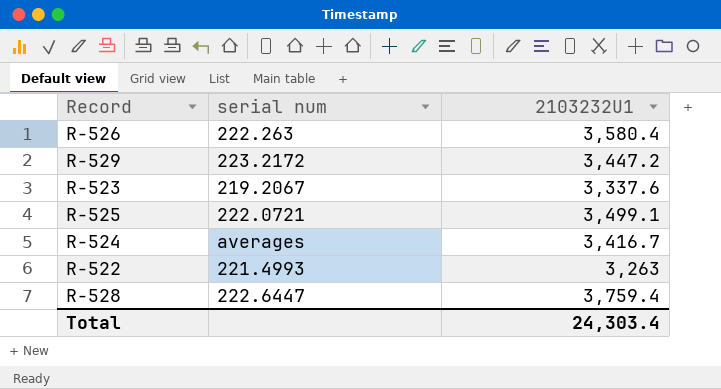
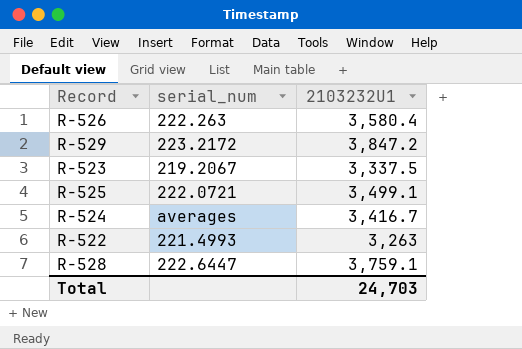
column name: serial num -> serial_num
R-529 | 2103232U1: 3,447.2 -> 3,847.2
R-523 | 2103232U1: 3,337.6 -> 3,337.5
R-528 | 2103232U1: 3,759.4 -> 3,759.1
Total | 2103232U1: 24,303.4 -> 24,703

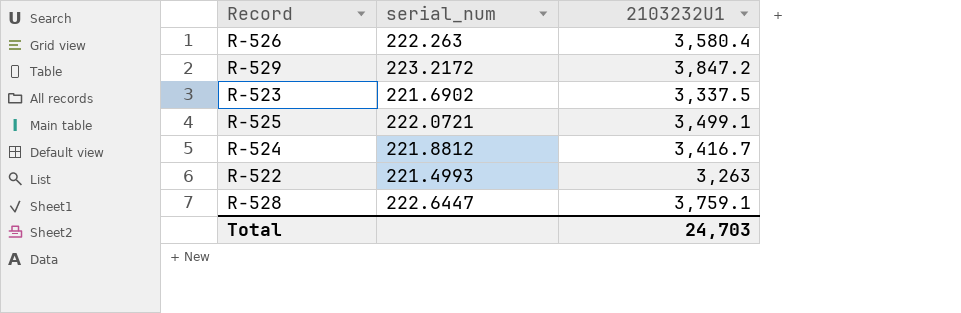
R-523 | serial_num: 219.2067 -> 221.6902
R-524 | serial_num: averages -> 221.8812

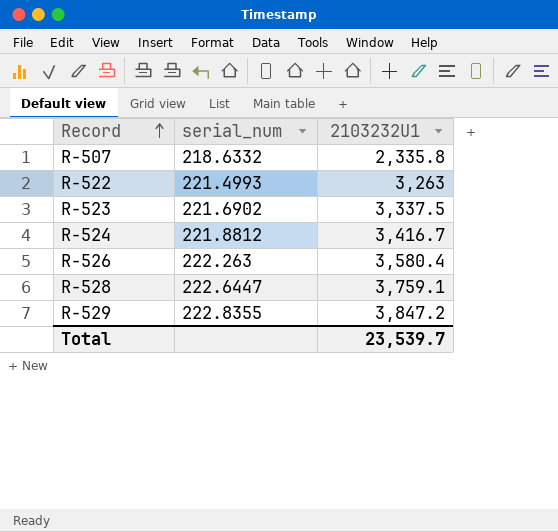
row order: none -> Record ascending
row R-525: 222.0721 | 3,499.1 -> none
row R-507: none -> 218.6332 | 2,335.8
R-529 | serial_num: 223.2172 -> 222.8355
Total | 2103232U1: 24,703 -> 23,539.7

